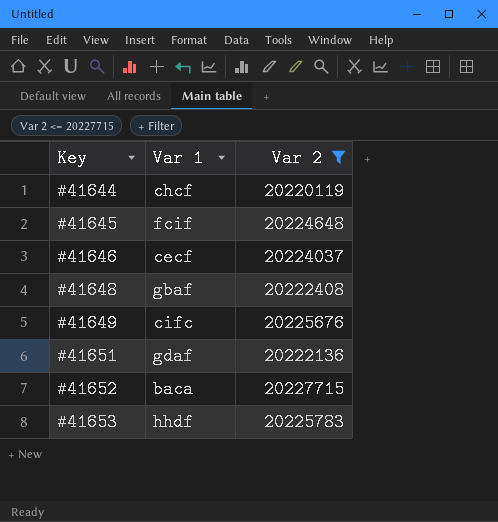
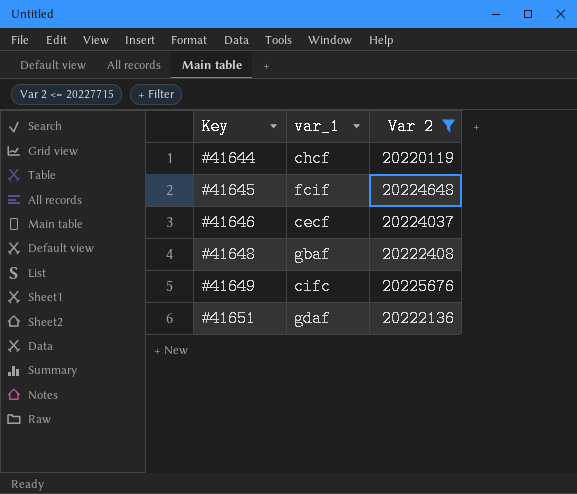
column name: Var 1 -> var_1
row #41652: baca | 20227715 -> none
row #41653: hhdf | 20225783 -> none

